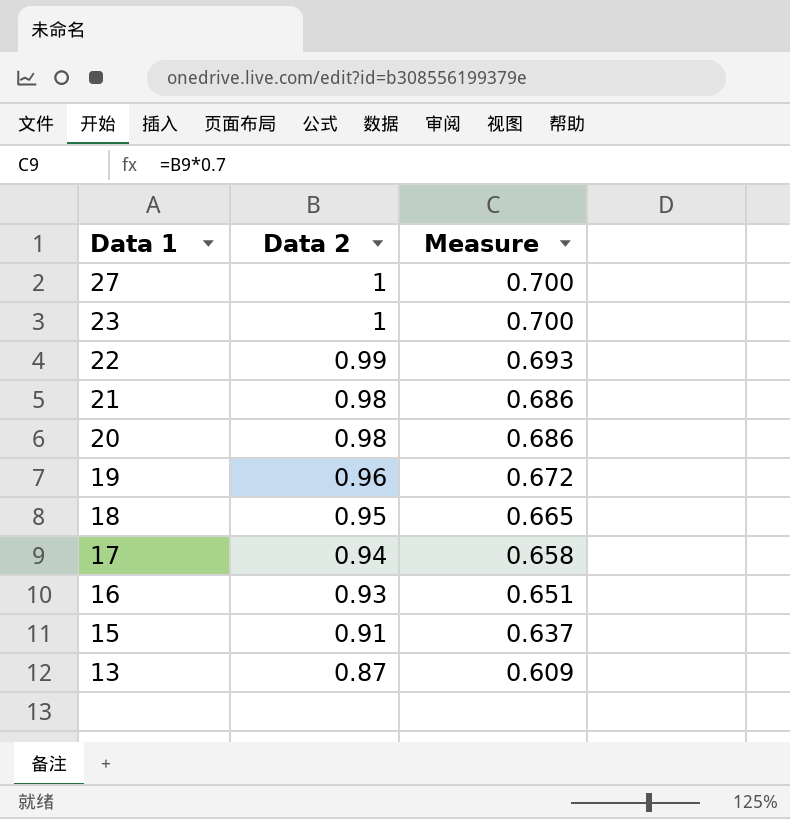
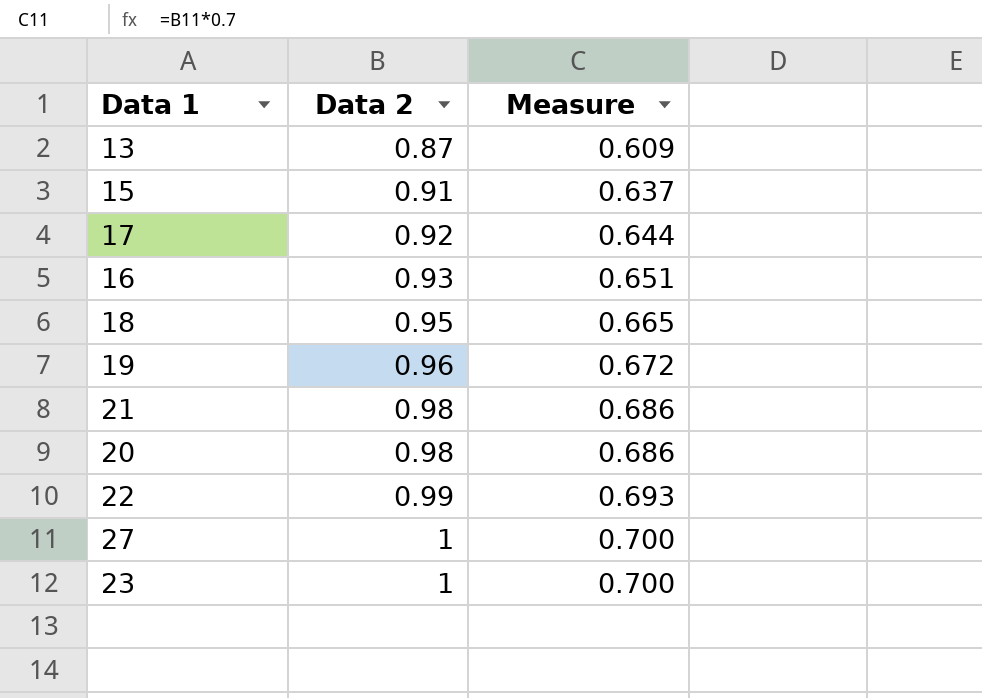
row order: Data 1 descending -> Data 2 ascending
17 | Data 2: 0.94 -> 0.92
17 | Measure: 0.658 -> 0.644

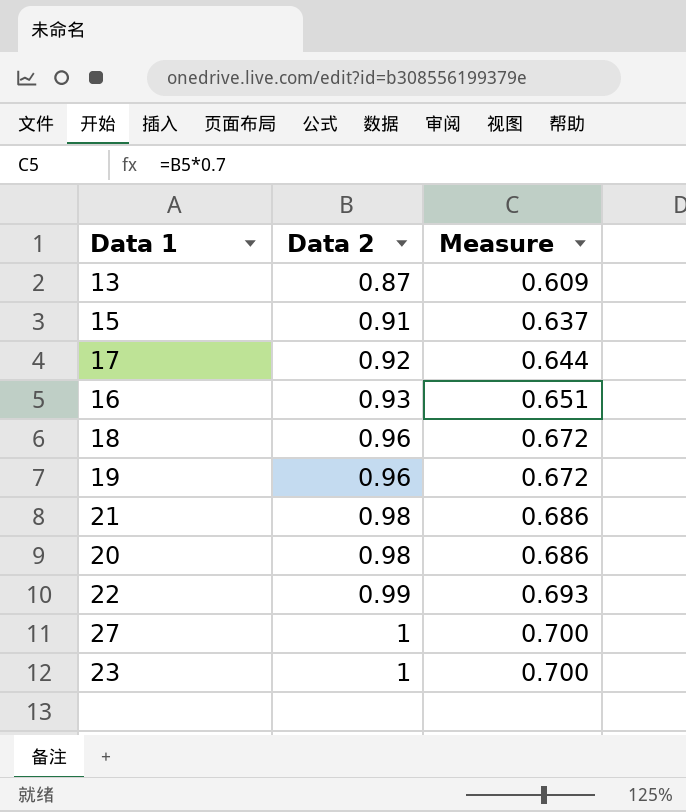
18 | Data 2: 0.95 -> 0.96
18 | Measure: 0.665 -> 0.672

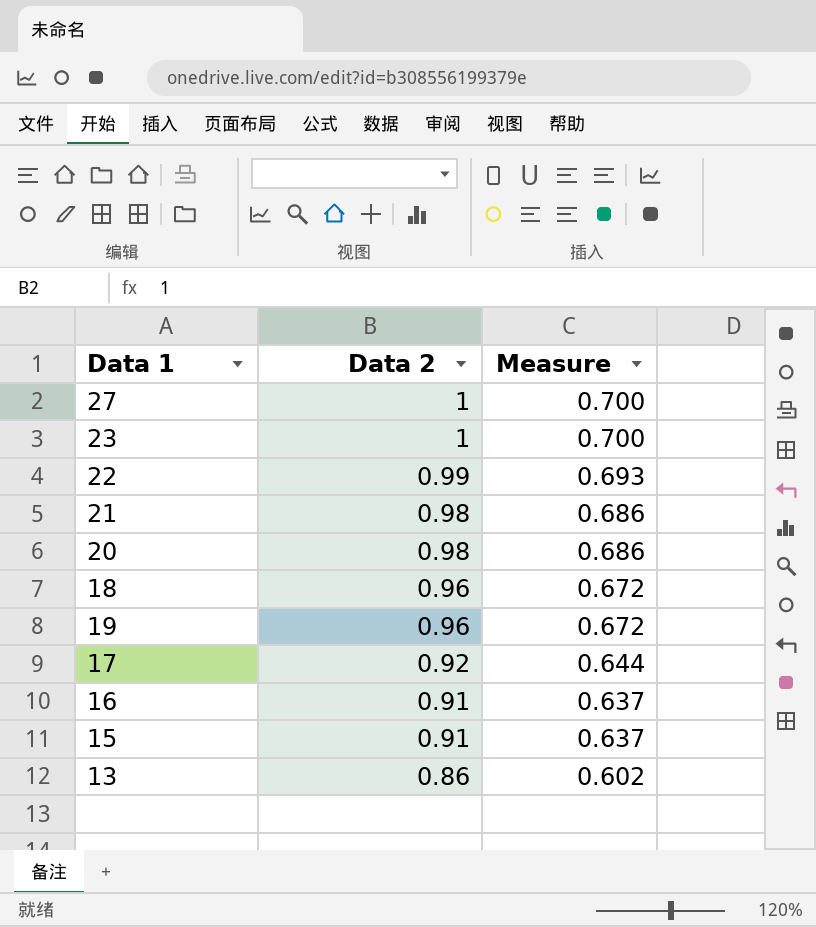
row order: Data 2 ascending -> Data 2 descending
16 | Data 2: 0.93 -> 0.91
16 | Measure: 0.651 -> 0.637
13 | Data 2: 0.87 -> 0.86
13 | Measure: 0.609 -> 0.602

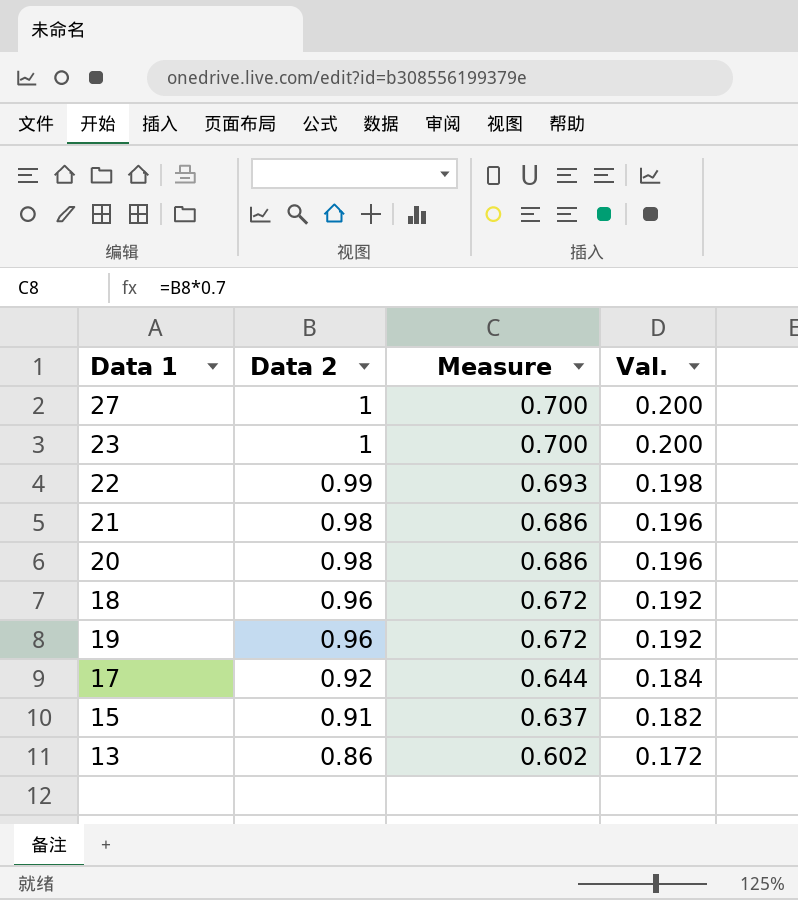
column Val. | formula: none -> [Data 2] * 0.2
row 16: 0.91 | 0.637 -> none

